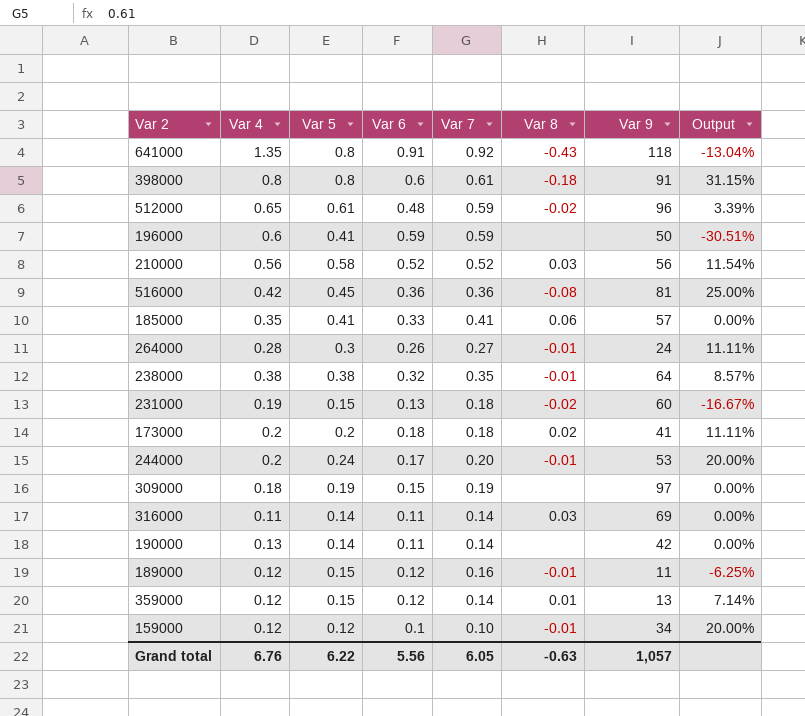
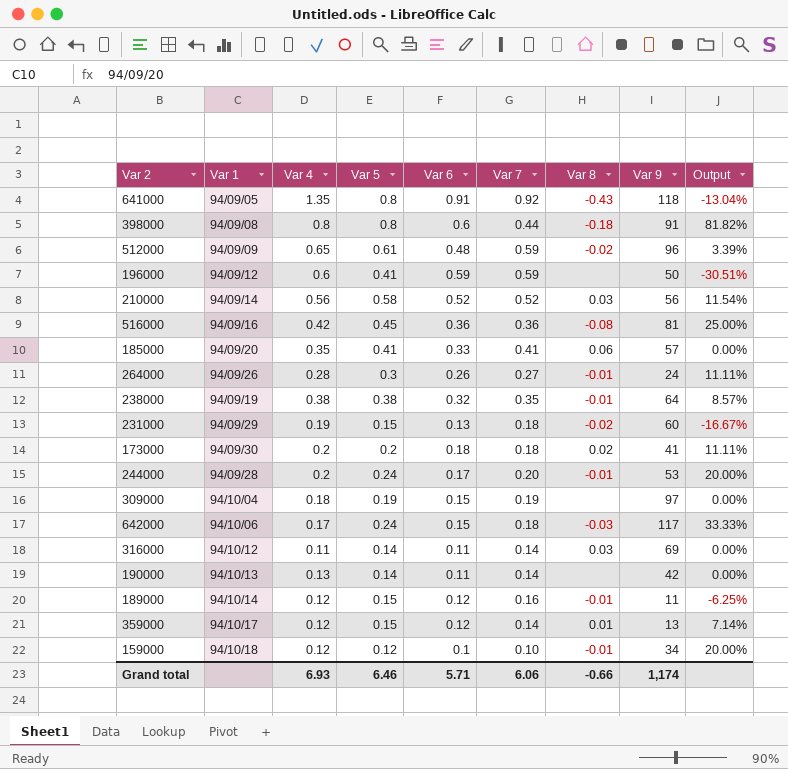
column Var 1 | position: none -> 2
398000 | Var 7: 0.61 -> 0.44
398000 | Output: 31.15% -> 81.82%
row 642000: none -> 94/10/06 | 0.17 | 0.24 | 0.15 | 0.18 | -0.03 | 117 | 33.33%
Grand total | Var 4: 6.76 -> 6.93
Grand total | Var 5: 6.22 -> 6.46
Grand total | Var 6: 5.56 -> 5.71
Grand total | Var 7: 6.05 -> 6.06
Grand total | Var 8: -0.63 -> -0.66
Grand total | Var 9: 1,057 -> 1,174

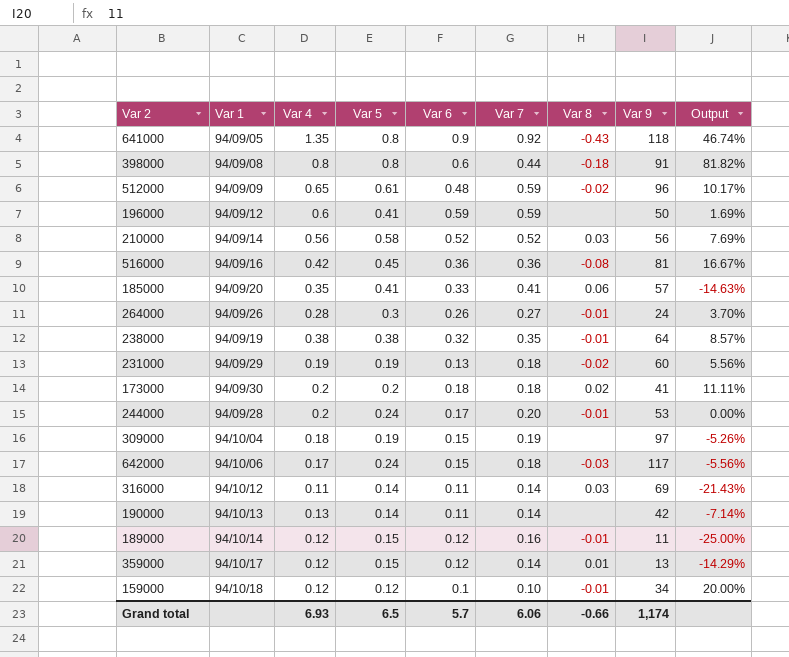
column Output | formula: ([Var 5] - [Var 7]) / [Var 7] -> ([Var 4] - [Var 7]) / [Var 7]
641000 | Var 6: 0.91 -> 0.9
231000 | Var 5: 0.15 -> 0.19
Grand total | Var 5: 6.46 -> 6.5
Grand total | Var 6: 5.71 -> 5.7

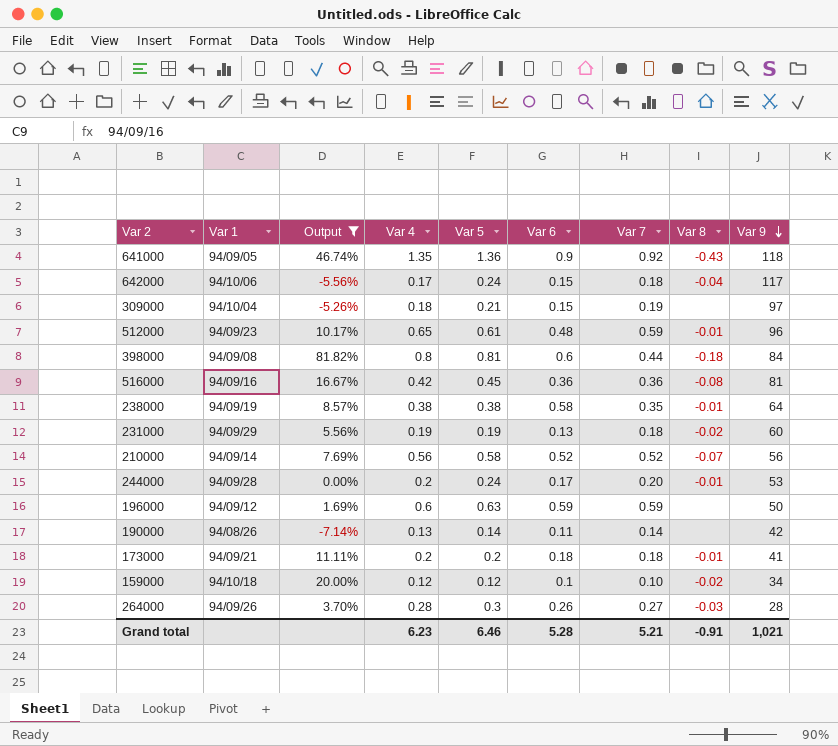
filter: none -> Output >= -7.14%
row order: none -> Var 9 descending
column Output | position: 9 -> 3
641000 | Var 5: 0.8 -> 1.36
642000 | Var 8: -0.03 -> -0.04
309000 | Var 5: 0.19 -> 0.21
512000 | Var 1: 94/09/09 -> 94/09/23
512000 | Var 8: -0.02 -> -0.01
398000 | Var 5: 0.8 -> 0.81
398000 | Var 9: 91 -> 84
238000 | Var 6: 0.32 -> 0.58
210000 | Var 8: 0.03 -> -0.07
196000 | Var 5: 0.41 -> 0.63
190000 | Var 1: 94/10/13 -> 94/08/26
173000 | Var 1: 94/09/30 -> 94/09/21
173000 | Var 8: 0.02 -> -0.01
159000 | Var 8: -0.01 -> -0.02
264000 | Var 8: -0.01 -> -0.03
264000 | Var 9: 24 -> 28
Grand total | Var 4: 6.93 -> 6.23
Grand total | Var 5: 6.5 -> 6.46
Grand total | Var 6: 5.7 -> 5.28
Grand total | Var 7: 6.06 -> 5.21
Grand total | Var 8: -0.66 -> -0.91
Grand total | Var 9: 1,174 -> 1,021

